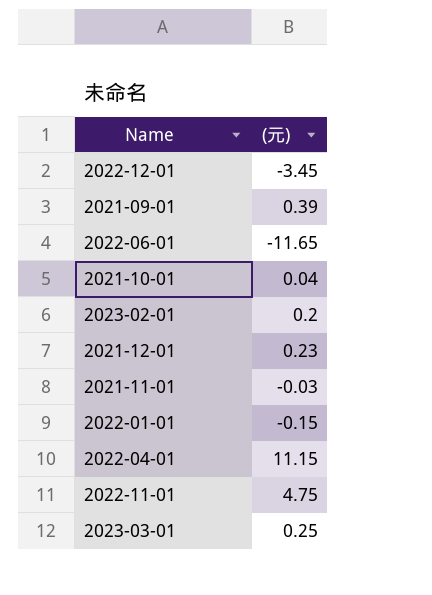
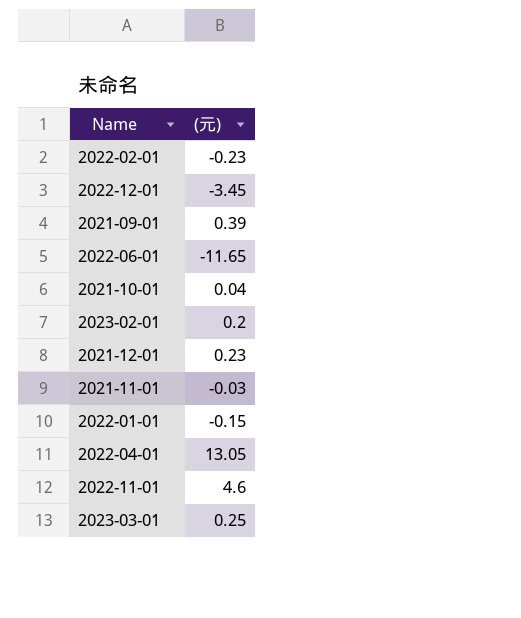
row 2022-02-01: none -> -0.23
2022-04-01 | (元): 11.15 -> 13.05
2022-11-01 | (元): 4.75 -> 4.6

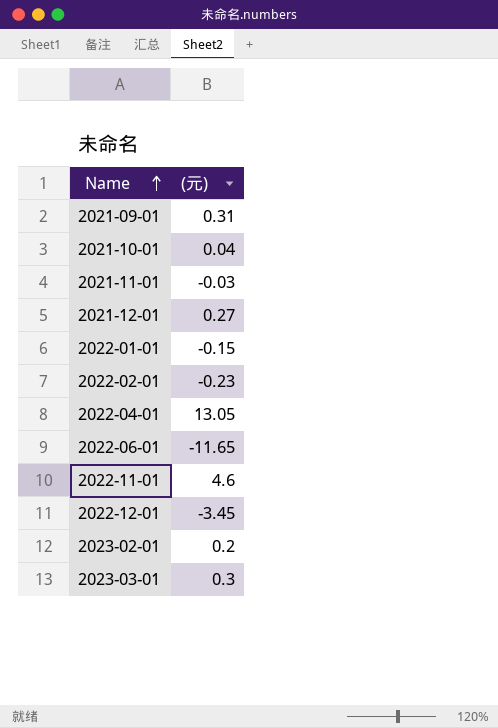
row order: none -> Name ascending
2021-09-01 | (元): 0.39 -> 0.31
2021-12-01 | (元): 0.23 -> 0.27
2023-03-01 | (元): 0.25 -> 0.3

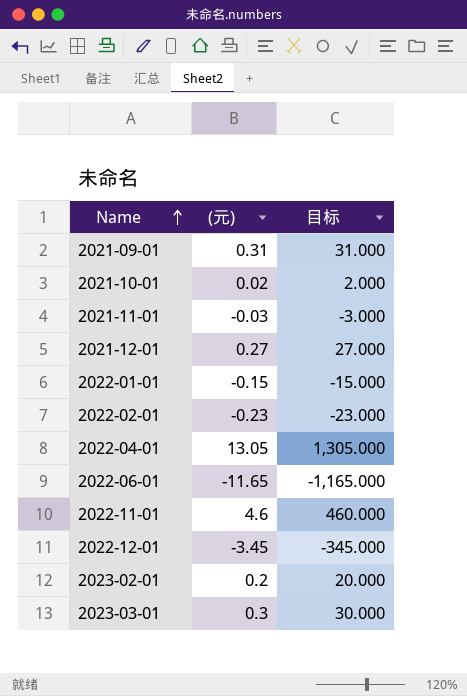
column 目标 | formula: none -> [(元)] * 100
2021-10-01 | (元): 0.04 -> 0.02

